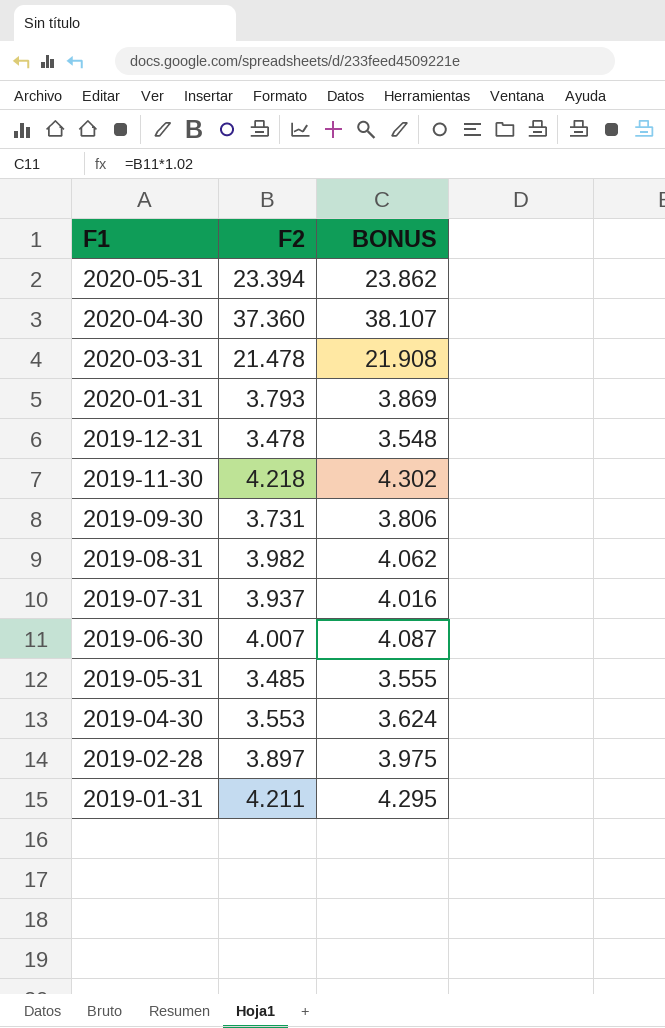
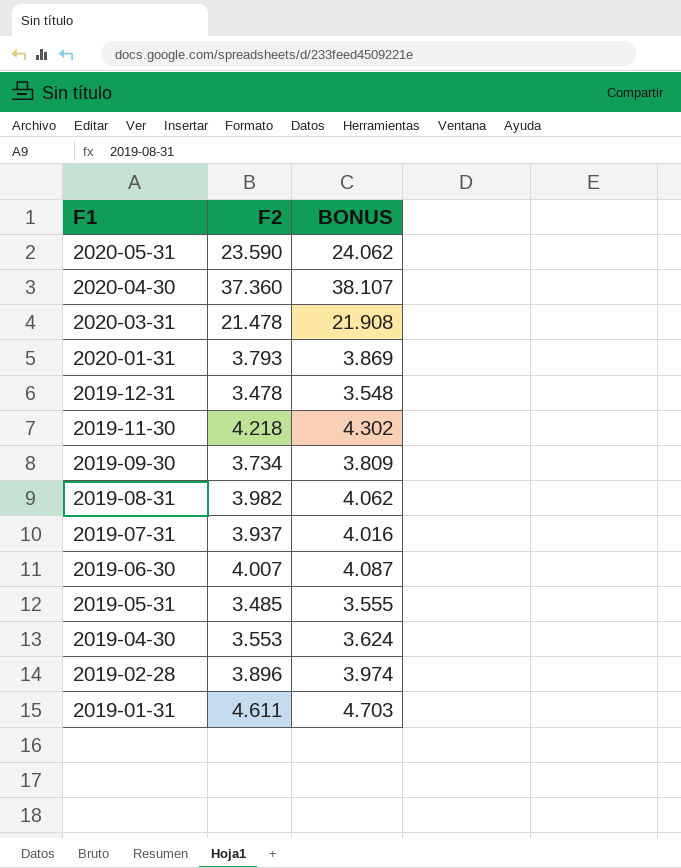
2020-05-31 | F2: 23.394 -> 23.590
2020-05-31 | BONUS: 23.862 -> 24.062
2019-09-30 | F2: 3.731 -> 3.734
2019-09-30 | BONUS: 3.806 -> 3.809
2019-02-28 | F2: 3.897 -> 3.896
2019-02-28 | BONUS: 3.975 -> 3.974
2019-01-31 | F2: 4.211 -> 4.611
2019-01-31 | BONUS: 4.295 -> 4.703

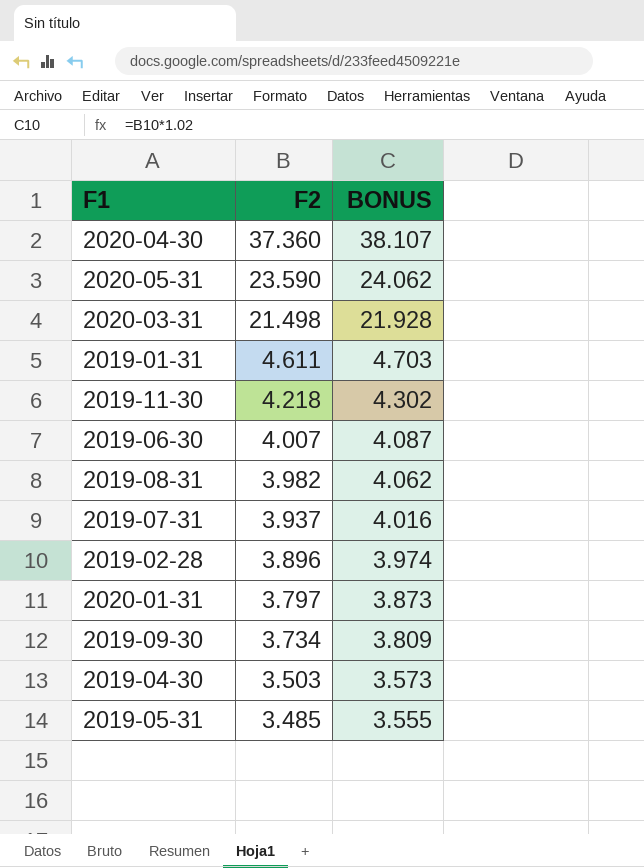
row order: F1 descending -> F2 descending
row 2019-12-31: 3.478 | 3.548 -> none
2020-03-31 | F2: 21.478 -> 21.498
2020-03-31 | BONUS: 21.908 -> 21.928
2020-01-31 | F2: 3.793 -> 3.797
2020-01-31 | BONUS: 3.869 -> 3.873
2019-04-30 | F2: 3.553 -> 3.503
2019-04-30 | BONUS: 3.624 -> 3.573

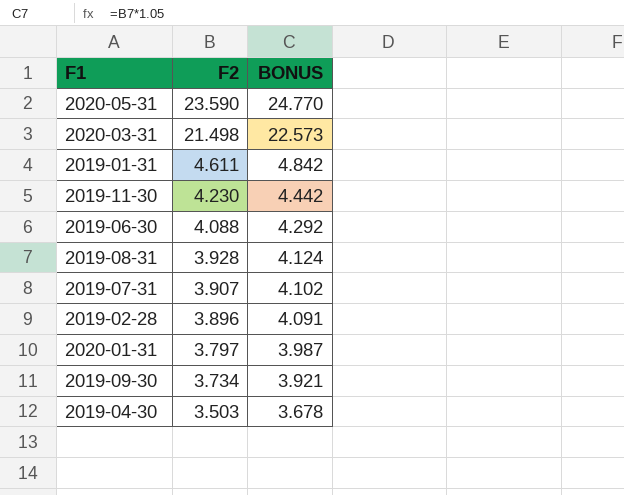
column BONUS | formula: [F2] * 1.02 -> [F2] * 1.05
row 2020-04-30: 37.360 | 38.107 -> none
row 2019-05-31: 3.485 | 3.555 -> none
2019-11-30 | F2: 4.218 -> 4.230
2019-06-30 | F2: 4.007 -> 4.088
2019-08-31 | F2: 3.982 -> 3.928
2019-07-31 | F2: 3.937 -> 3.907

